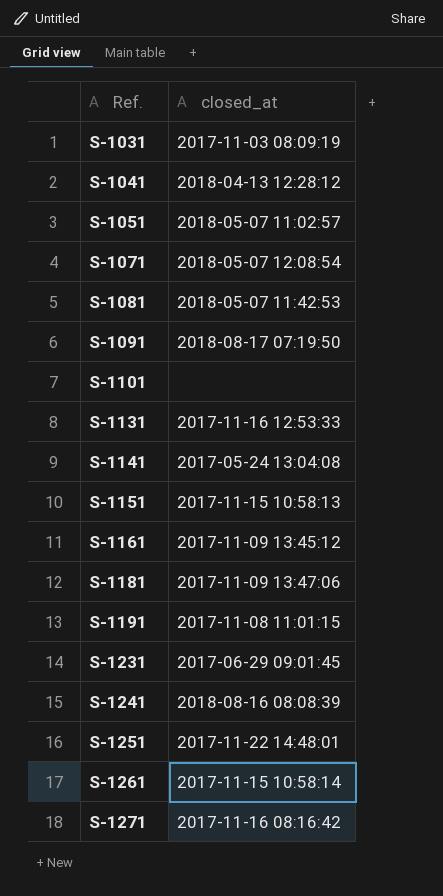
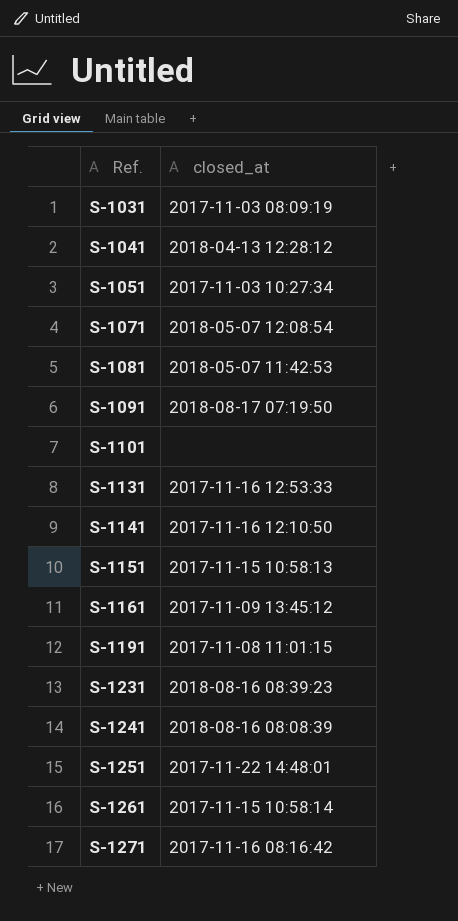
row S-1181: 2017-11-09 13:47:06 -> none
S-1051 | closed_at: 2018-05-07 11:02:57 -> 2017-11-03 10:27:34
S-1141 | closed_at: 2017-05-24 13:04:08 -> 2017-11-16 12:10:50
S-1231 | closed_at: 2017-06-29 09:01:45 -> 2018-08-16 08:39:23

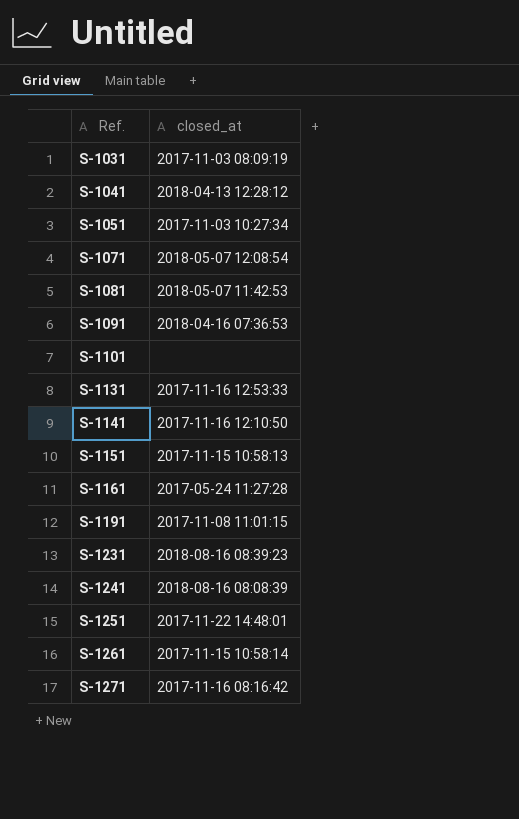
S-1091 | closed_at: 2018-08-17 07:19:50 -> 2018-04-16 07:36:53
S-1161 | closed_at: 2017-11-09 13:45:12 -> 2017-05-24 11:27:28

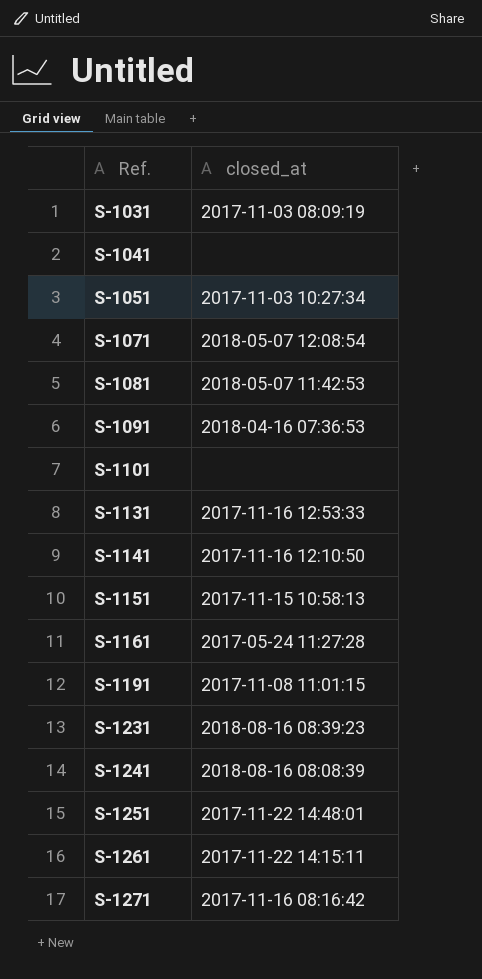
S-1041 | closed_at: 2018-04-13 12:28:12 -> none
S-1261 | closed_at: 2017-11-15 10:58:14 -> 2017-11-22 14:15:11

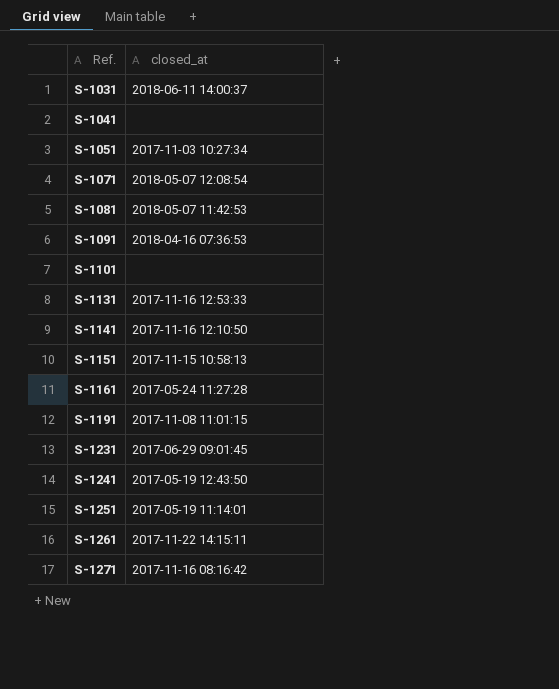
S-1031 | closed_at: 2017-11-03 08:09:19 -> 2018-06-11 14:00:37
S-1231 | closed_at: 2018-08-16 08:39:23 -> 2017-06-29 09:01:45
S-1241 | closed_at: 2018-08-16 08:08:39 -> 2017-05-19 12:43:50
S-1251 | closed_at: 2017-11-22 14:48:01 -> 2017-05-19 11:14:01

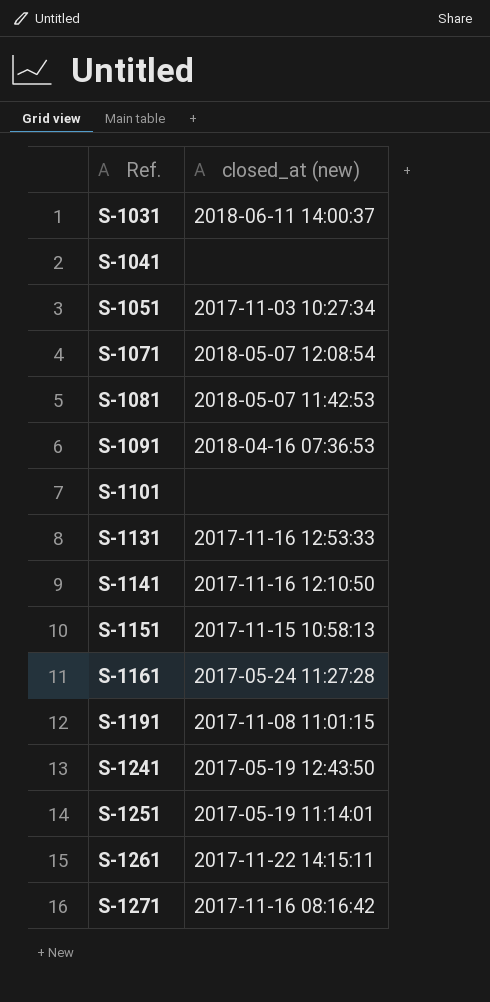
column name: closed_at -> closed_at (new)
row S-1231: 2017-06-29 09:01:45 -> none

